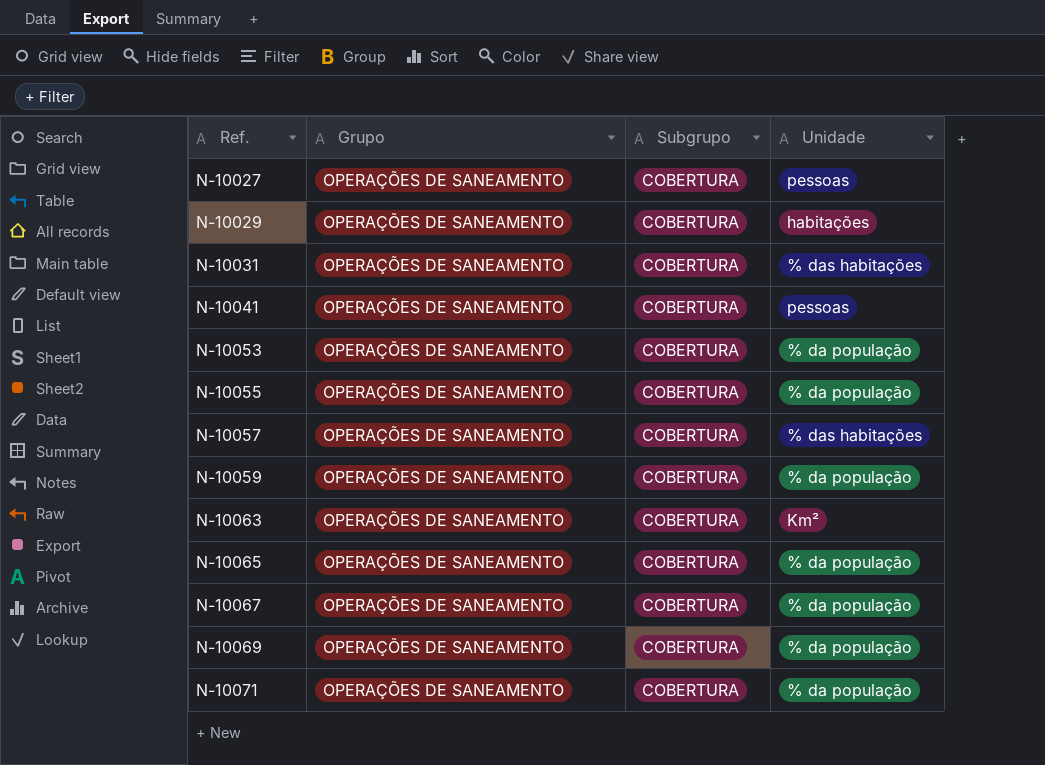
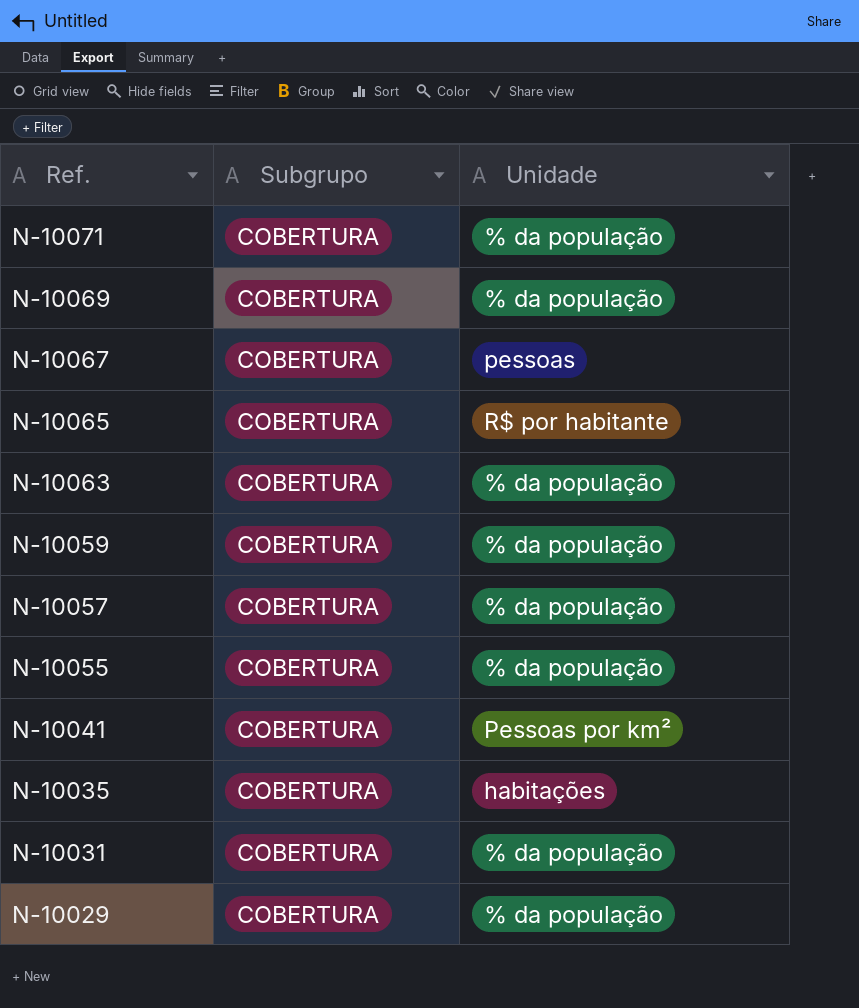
row order: Ref. ascending -> Ref. descending
column Grupo | position: 2 -> none
row N-10027: OPERAÇÕES DE SANEAMENTO | COBERTURA | pessoas -> none
row N-10053: OPERAÇÕES DE SANEAMENTO | COBERTURA | % da população -> none
N-10067 | Unidade: % da população -> pessoas
N-10065 | Unidade: % da população -> R$ por habitante
N-10063 | Unidade: Km² -> % da população
N-10057 | Unidade: % das habitações -> % da população
N-10041 | Unidade: pessoas -> Pessoas por km²
row N-10035: none -> COBERTURA | habitações
N-10031 | Unidade: % das habitações -> % da população
N-10029 | Unidade: habitações -> % da população

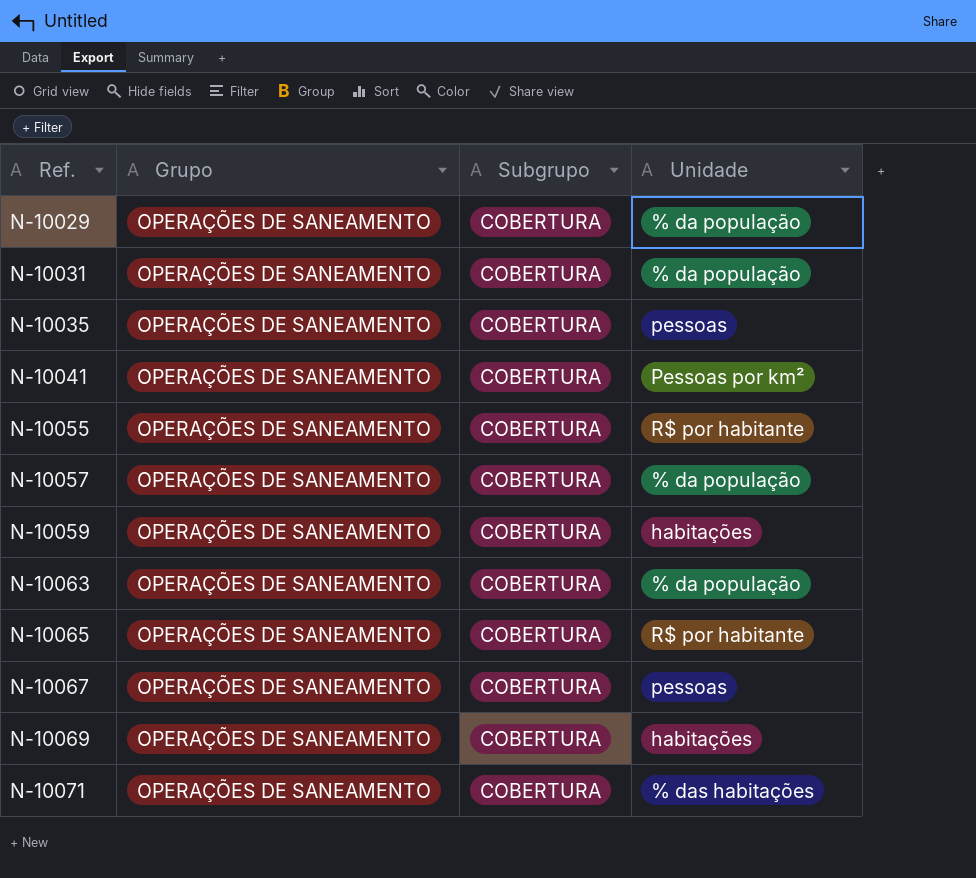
row order: Ref. descending -> Ref. ascending
column Grupo | position: none -> 2
N-10035 | Unidade: habitações -> pessoas
N-10055 | Unidade: % da população -> R$ por habitante
N-10059 | Unidade: % da população -> habitações
N-10069 | Unidade: % da população -> habitações
N-10071 | Unidade: % da população -> % das habitações

